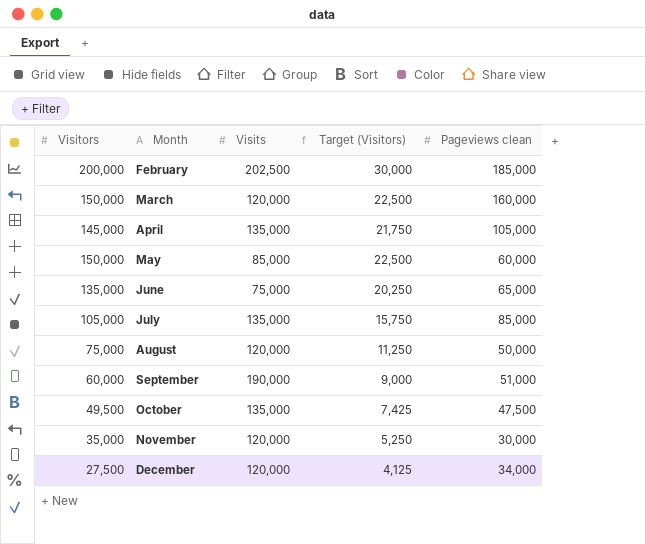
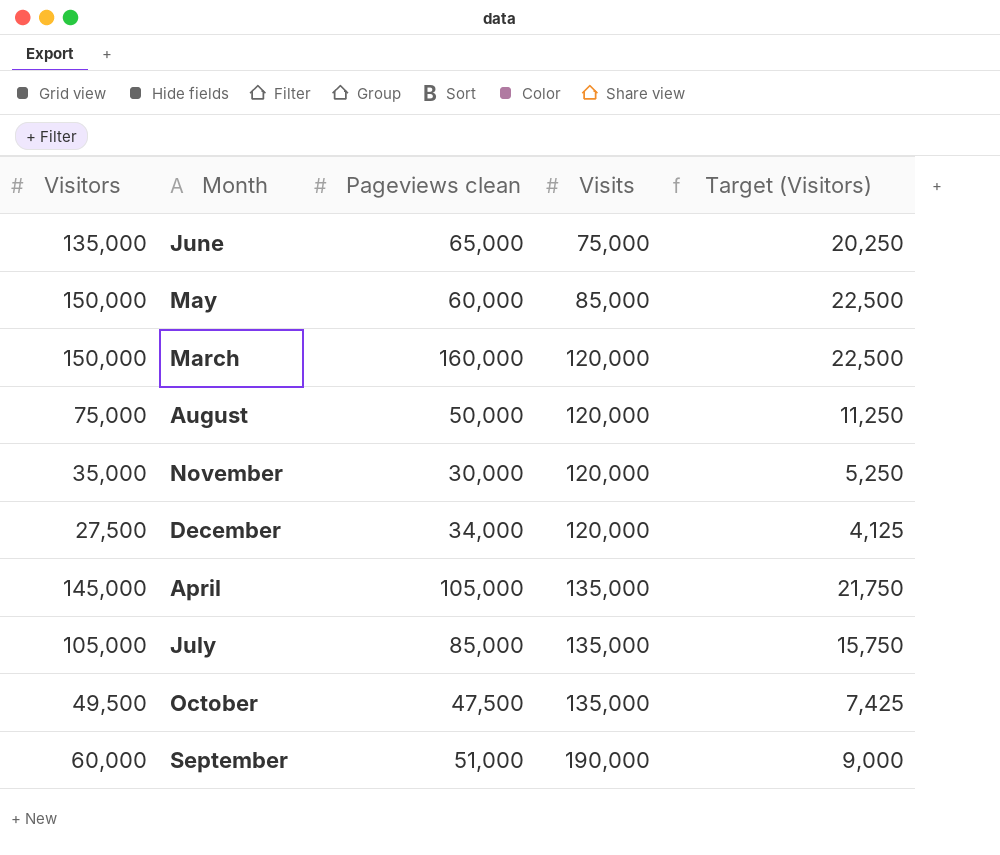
row order: Month ascending -> Visits ascending
column Pageviews clean | position: 5 -> 3
row February: 200,000 | 202,500 | 30,000 | 185,000 -> none

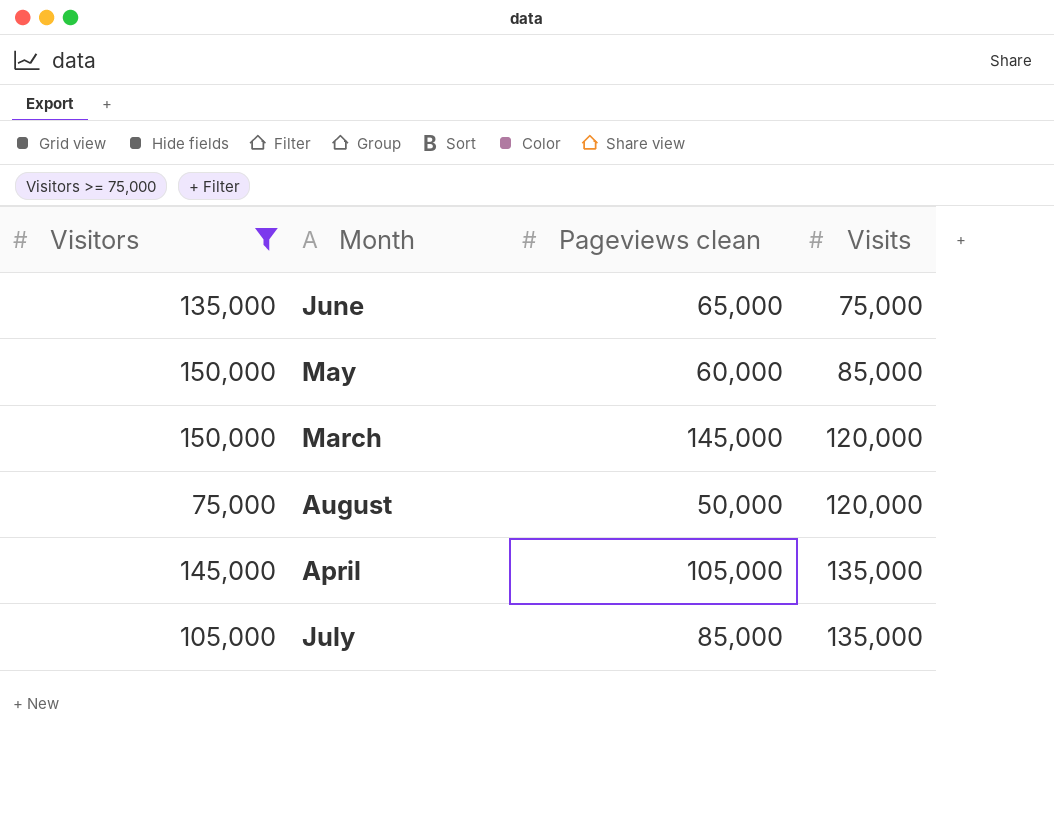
filter: none -> Visitors >= 75,000
column Target (Visitors) | formula: [Visitors] * 0.15 -> none
March | Pageviews clean: 160,000 -> 145,000

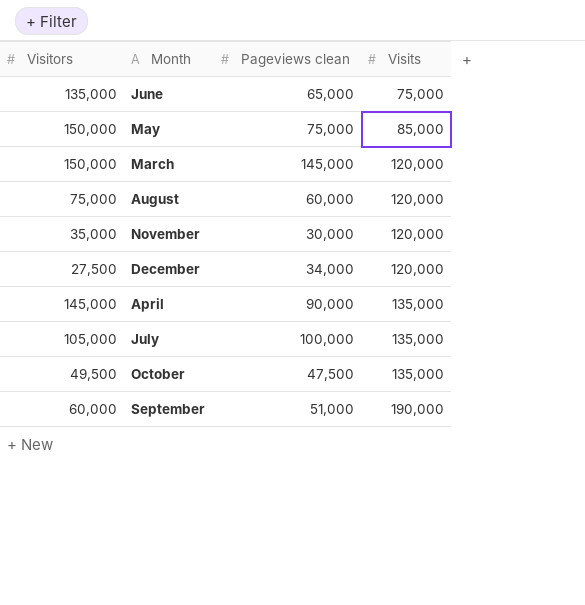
filter: Visitors >= 75,000 -> none
May | Pageviews clean: 60,000 -> 75,000
August | Pageviews clean: 50,000 -> 60,000
April | Pageviews clean: 105,000 -> 90,000
July | Pageviews clean: 85,000 -> 100,000

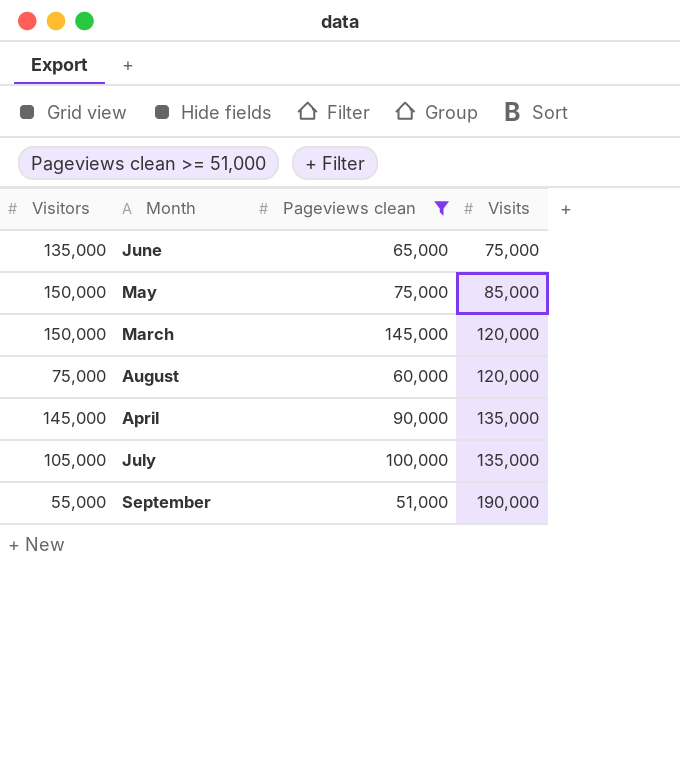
filter: none -> Pageviews clean >= 51,000
September | Visitors: 60,000 -> 55,000

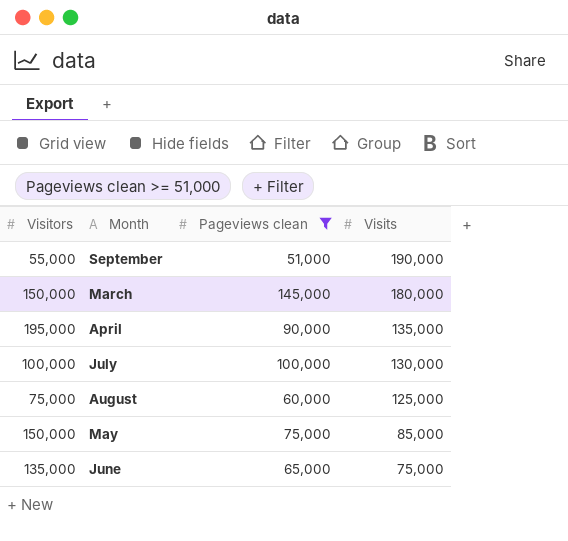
row order: Visits ascending -> Visits descending
March | Visits: 120,000 -> 180,000
April | Visitors: 145,000 -> 195,000
July | Visitors: 105,000 -> 100,000
July | Visits: 135,000 -> 130,000
August | Visits: 120,000 -> 125,000

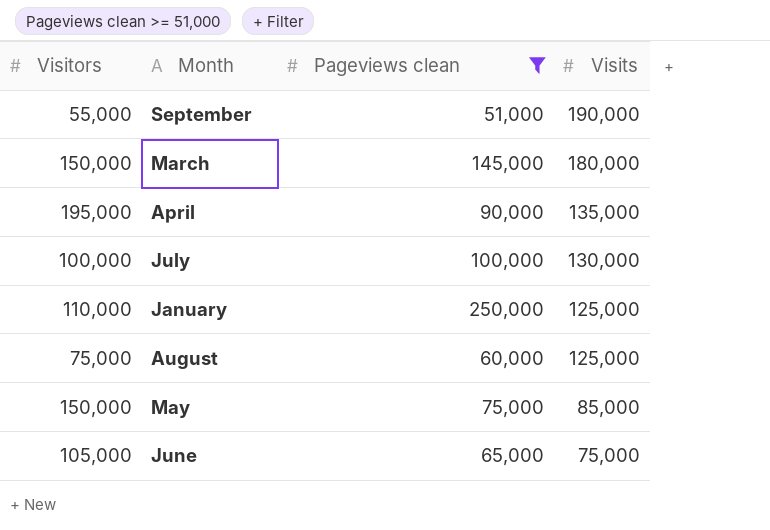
row January: none -> 110,000 | 250,000 | 125,000
June | Visitors: 135,000 -> 105,000

